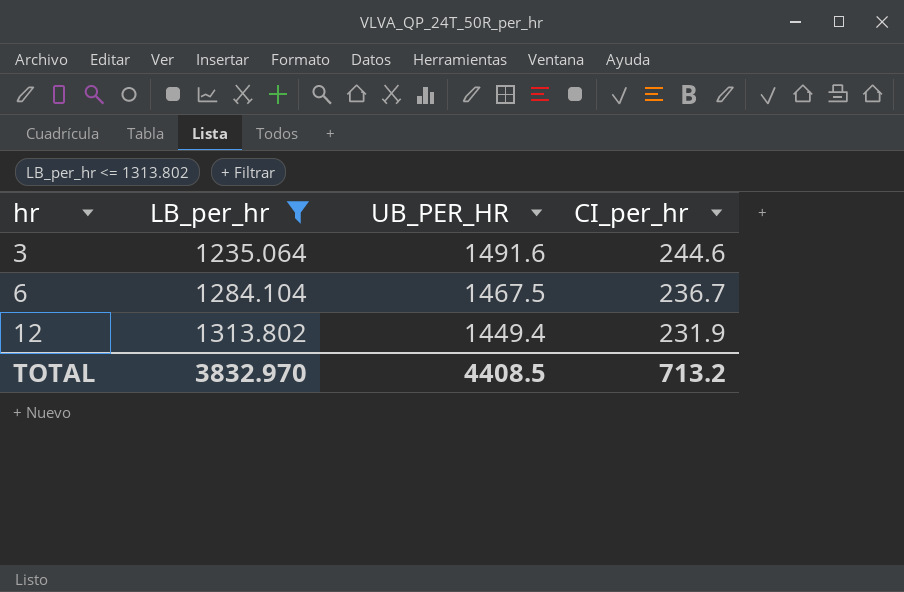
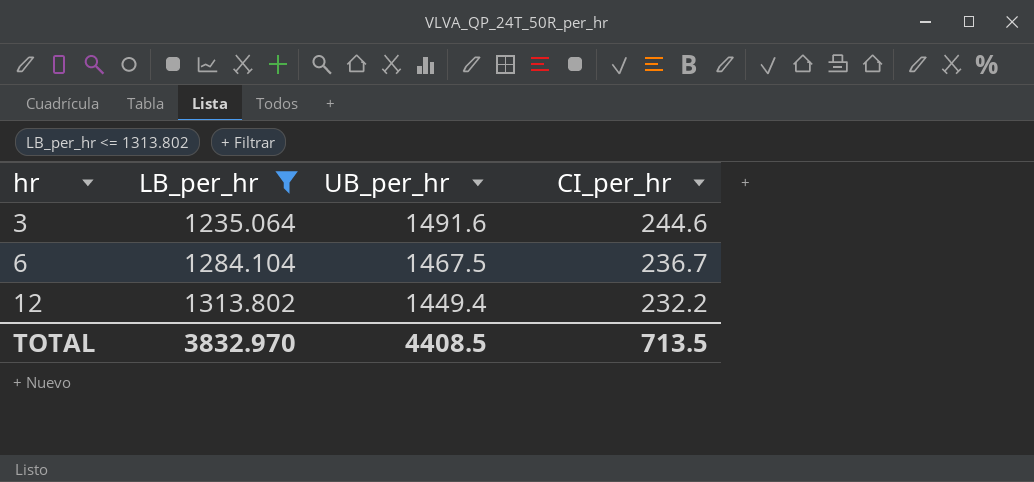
column name: UB_PER_HR -> UB_per_hr
12 | CI_per_hr: 231.9 -> 232.2
TOTAL | CI_per_hr: 713.2 -> 713.5

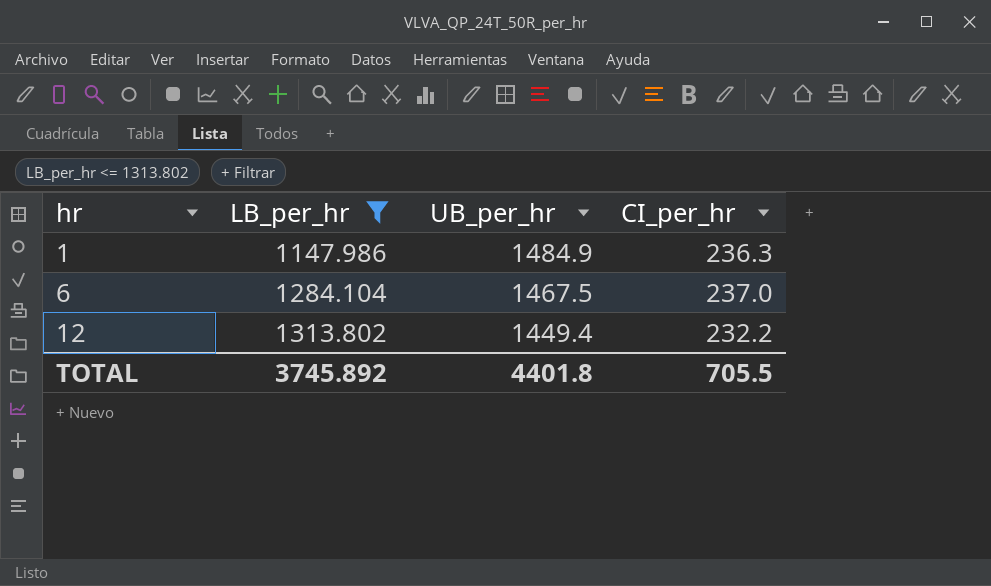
row 3: 1235.064 | 1491.6 | 244.6 -> none
row 1: none -> 1147.986 | 1484.9 | 236.3
6 | CI_per_hr: 236.7 -> 237.0
TOTAL | LB_per_hr: 3832.970 -> 3745.892
TOTAL | UB_per_hr: 4408.5 -> 4401.8
TOTAL | CI_per_hr: 713.5 -> 705.5

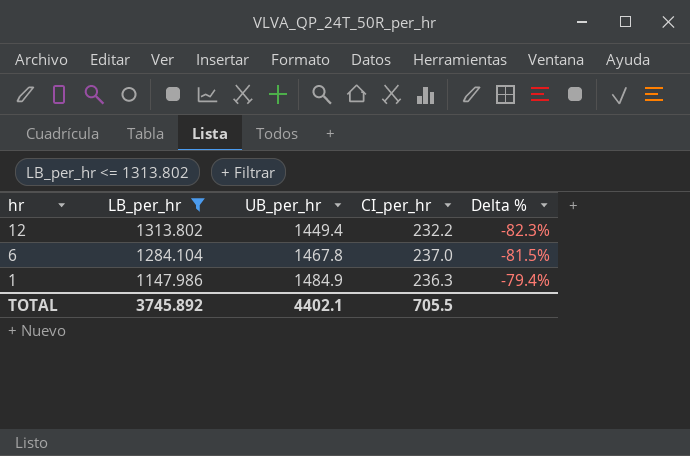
row order: hr ascending -> hr descending
column Delta % | formula: none -> ([CI_per_hr] - [LB_per_hr]) / [LB_per_hr]
6 | UB_per_hr: 1467.5 -> 1467.8
TOTAL | UB_per_hr: 4401.8 -> 4402.1

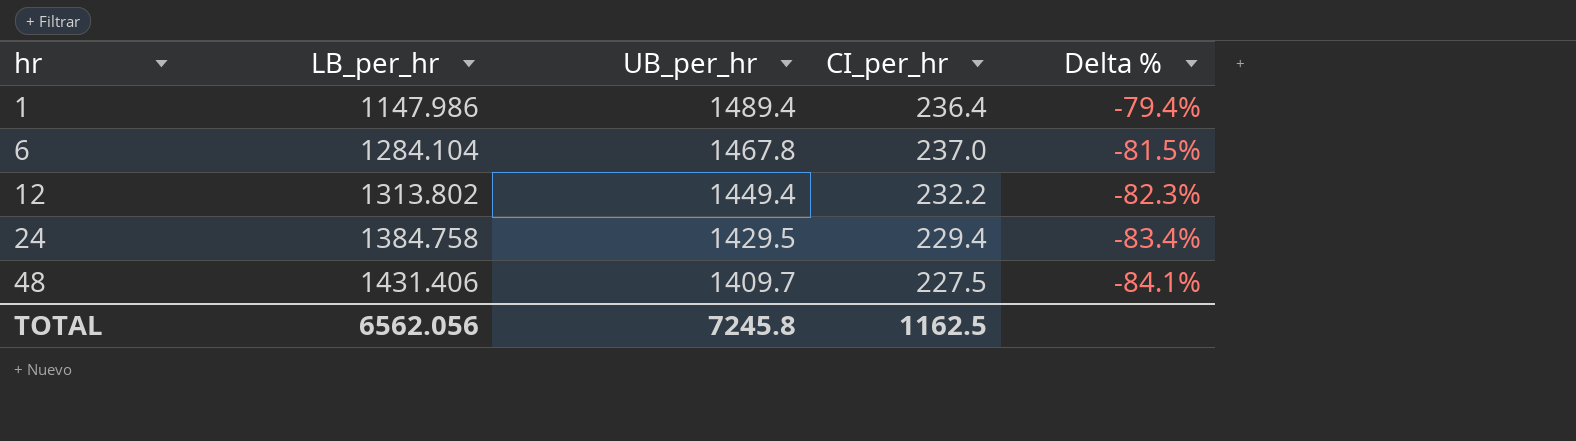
filter: LB_per_hr <= 1313.802 -> none
row order: hr descending -> hr ascending
1 | UB_per_hr: 1484.9 -> 1489.4
1 | CI_per_hr: 236.3 -> 236.4
TOTAL | LB_per_hr: 3745.892 -> 6562.056
TOTAL | UB_per_hr: 4402.1 -> 7245.8
TOTAL | CI_per_hr: 705.5 -> 1162.5

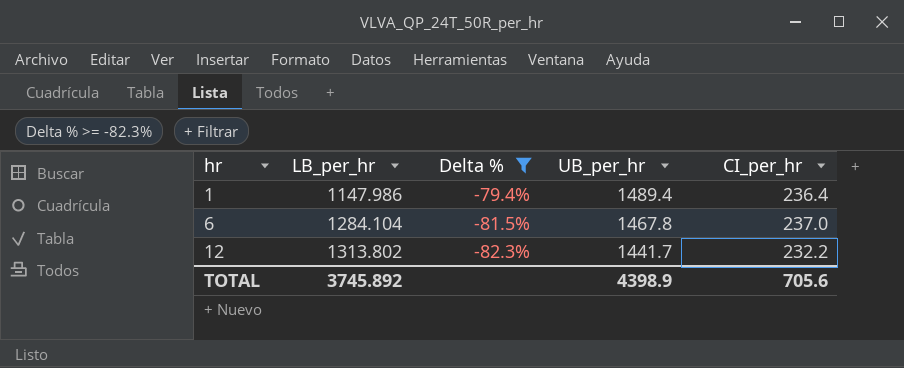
filter: none -> Delta % >= -82.3%
column Delta % | position: 5 -> 3
12 | UB_per_hr: 1449.4 -> 1441.7
TOTAL | LB_per_hr: 6562.056 -> 3745.892
TOTAL | UB_per_hr: 7245.8 -> 4398.9
TOTAL | CI_per_hr: 1162.5 -> 705.6

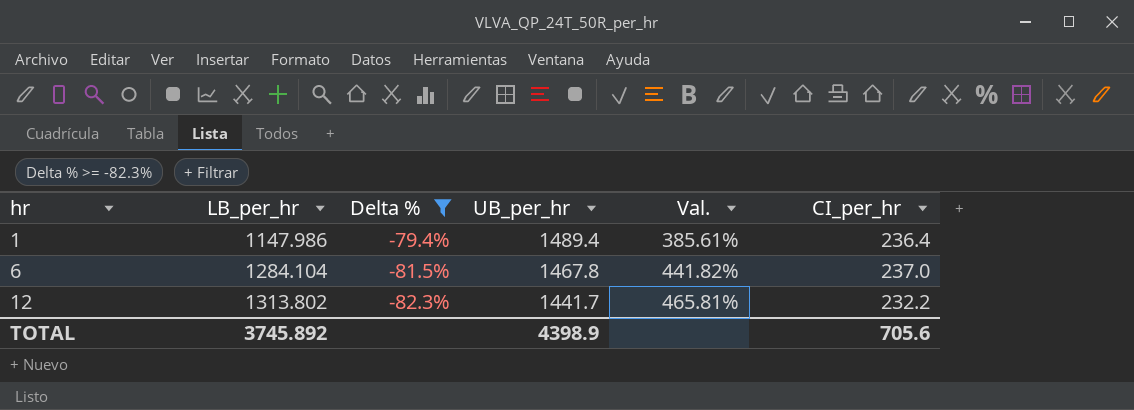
column Val. | formula: none -> ([LB_per_hr] - [CI_per_hr]) / [CI_per_hr]

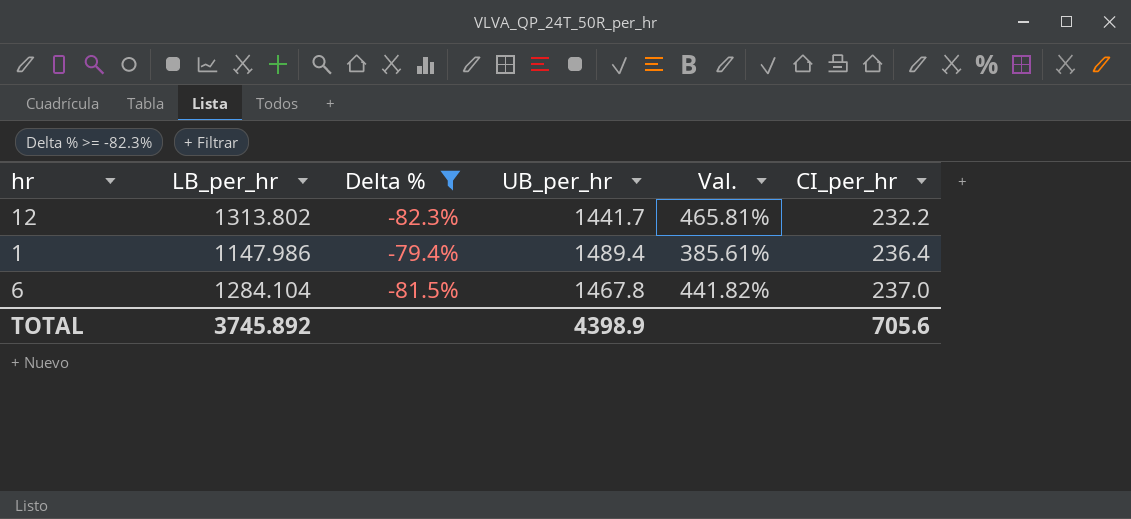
row order: hr ascending -> CI_per_hr ascending

